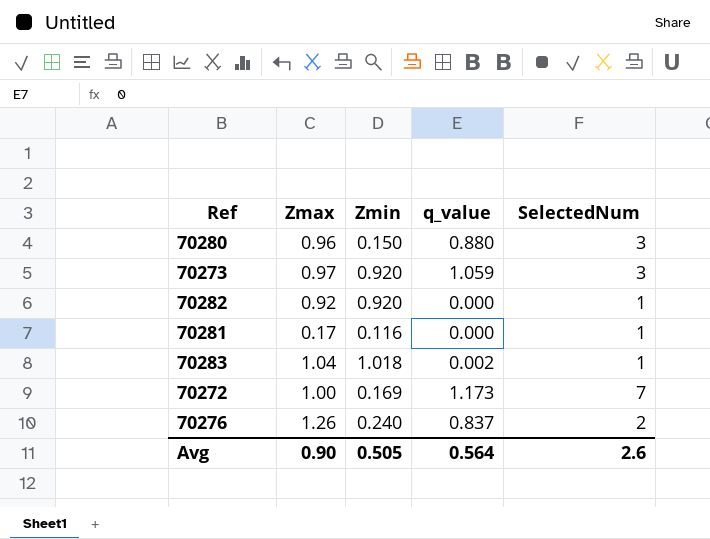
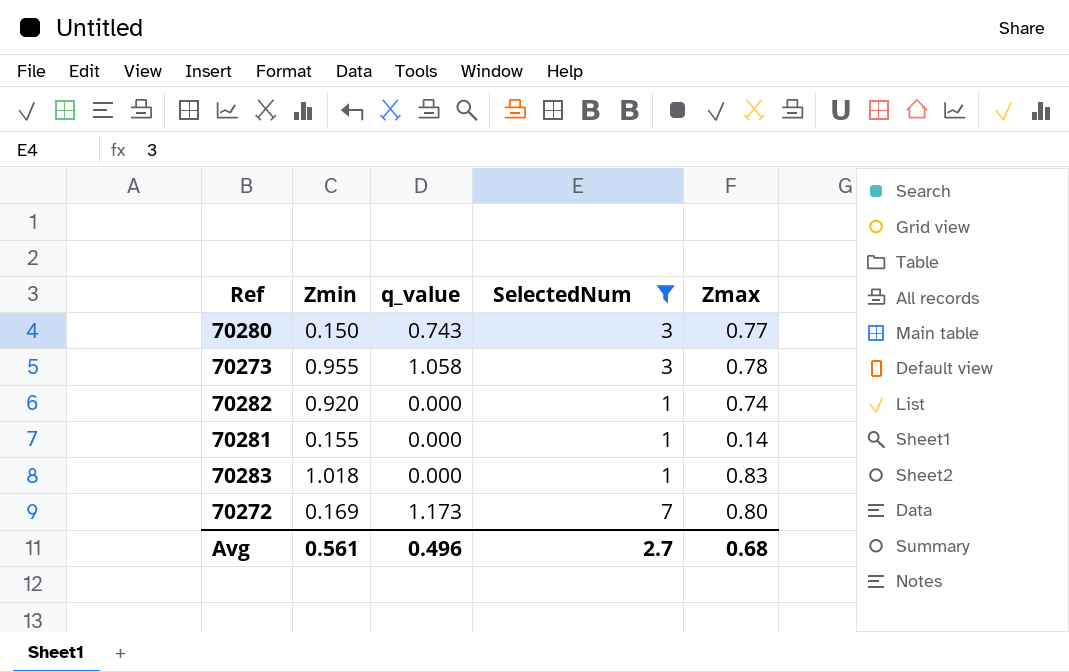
filter: none -> SelectedNum != 2
column Zmax | position: 2 -> 5
70280 | q_value: 0.880 -> 0.743
70280 | Zmax: 0.96 -> 0.77
70273 | Zmin: 0.920 -> 0.955
70273 | q_value: 1.059 -> 1.058
70273 | Zmax: 0.97 -> 0.78
70282 | Zmax: 0.92 -> 0.74
70281 | Zmin: 0.116 -> 0.155
70281 | Zmax: 0.17 -> 0.14
70283 | q_value: 0.002 -> 0.000
70283 | Zmax: 1.04 -> 0.83
70272 | Zmax: 1.00 -> 0.80
Avg | Zmin: 0.505 -> 0.561
Avg | q_value: 0.564 -> 0.496
Avg | SelectedNum: 2.6 -> 2.7
Avg | Zmax: 0.90 -> 0.68

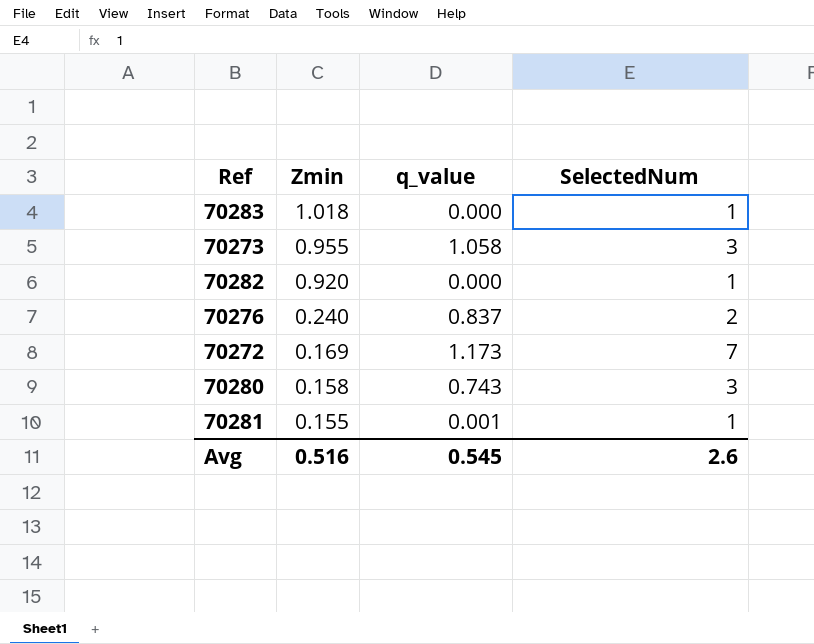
filter: SelectedNum != 2 -> none
row order: none -> Zmin descending
column Zmax | position: 5 -> none
70280 | Zmin: 0.150 -> 0.158
70281 | q_value: 0.000 -> 0.001
Avg | Zmin: 0.561 -> 0.516
Avg | q_value: 0.496 -> 0.545
Avg | SelectedNum: 2.7 -> 2.6

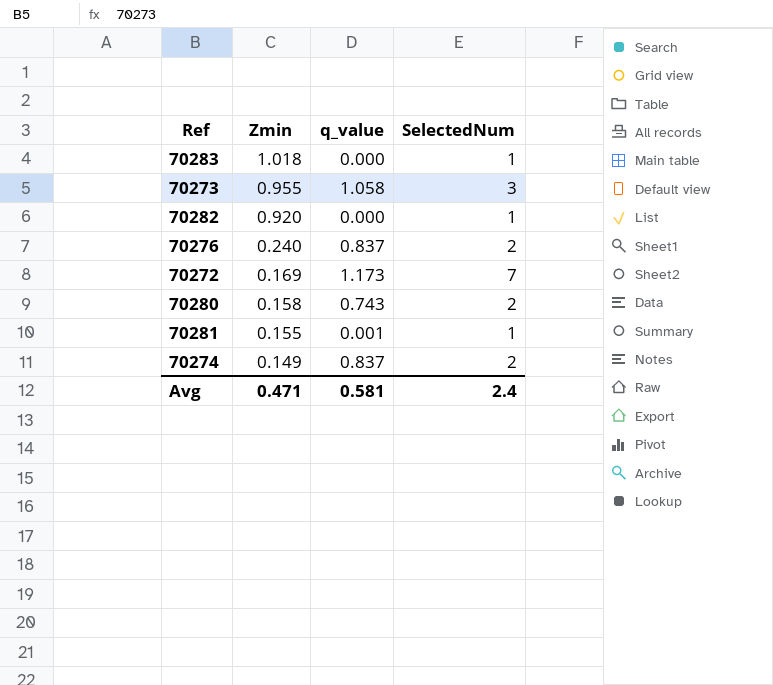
70280 | SelectedNum: 3 -> 2
row 70274: none -> 0.149 | 0.837 | 2
Avg | Zmin: 0.516 -> 0.471
Avg | q_value: 0.545 -> 0.581
Avg | SelectedNum: 2.6 -> 2.4

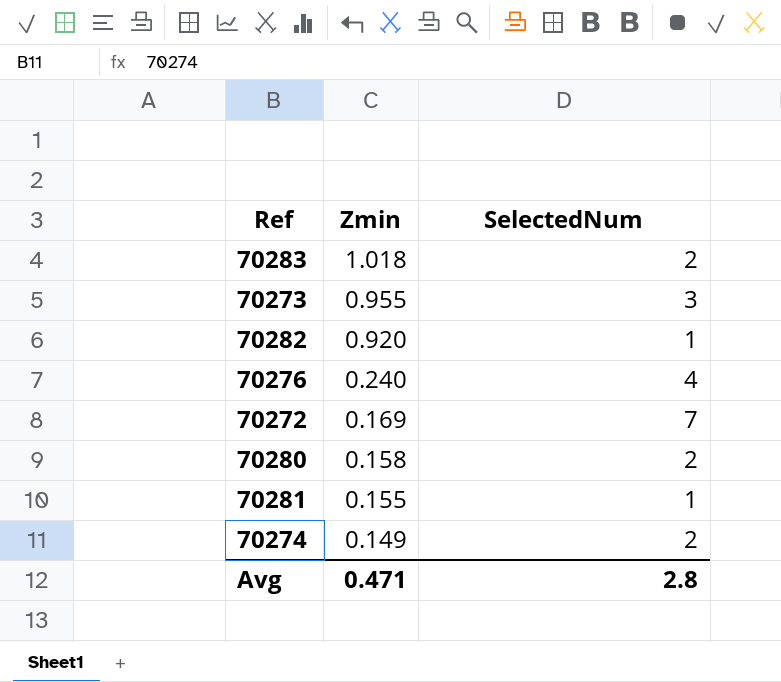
column q_value | position: 3 -> none
70283 | SelectedNum: 1 -> 2
70276 | SelectedNum: 2 -> 4
Avg | SelectedNum: 2.4 -> 2.8

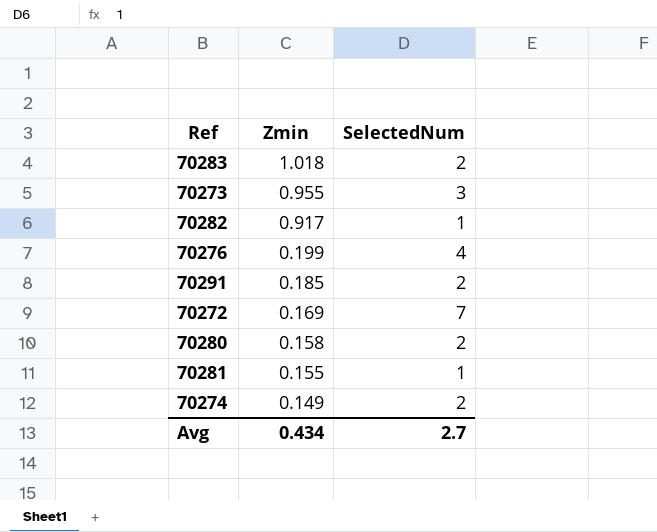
70282 | Zmin: 0.920 -> 0.917
70276 | Zmin: 0.240 -> 0.199
row 70291: none -> 0.185 | 2
Avg | Zmin: 0.471 -> 0.434
Avg | SelectedNum: 2.8 -> 2.7

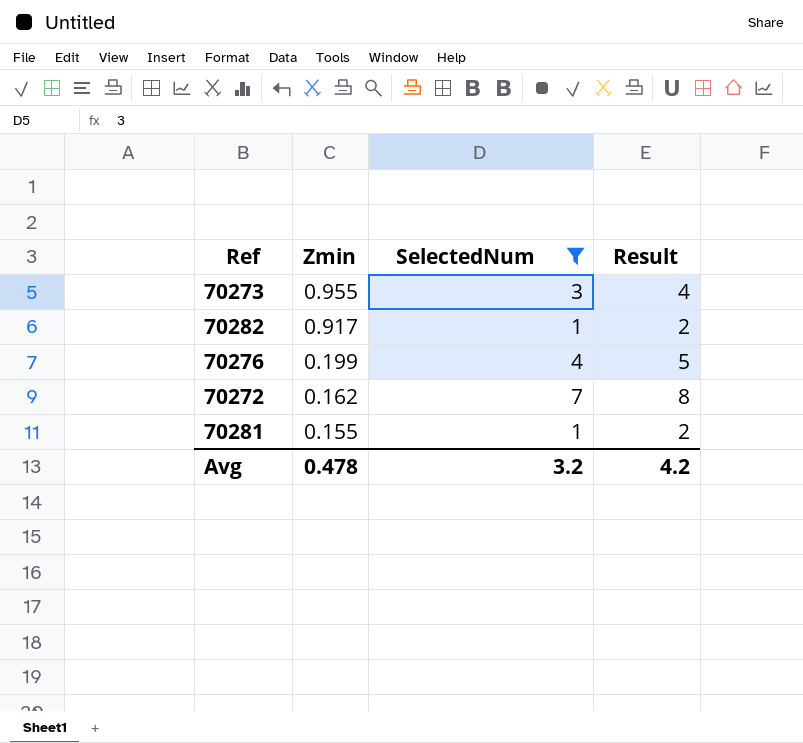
filter: none -> SelectedNum != 2
column Result | formula: none -> [SelectedNum] + 1
70272 | Zmin: 0.169 -> 0.162
Avg | Zmin: 0.434 -> 0.478
Avg | SelectedNum: 2.7 -> 3.2

